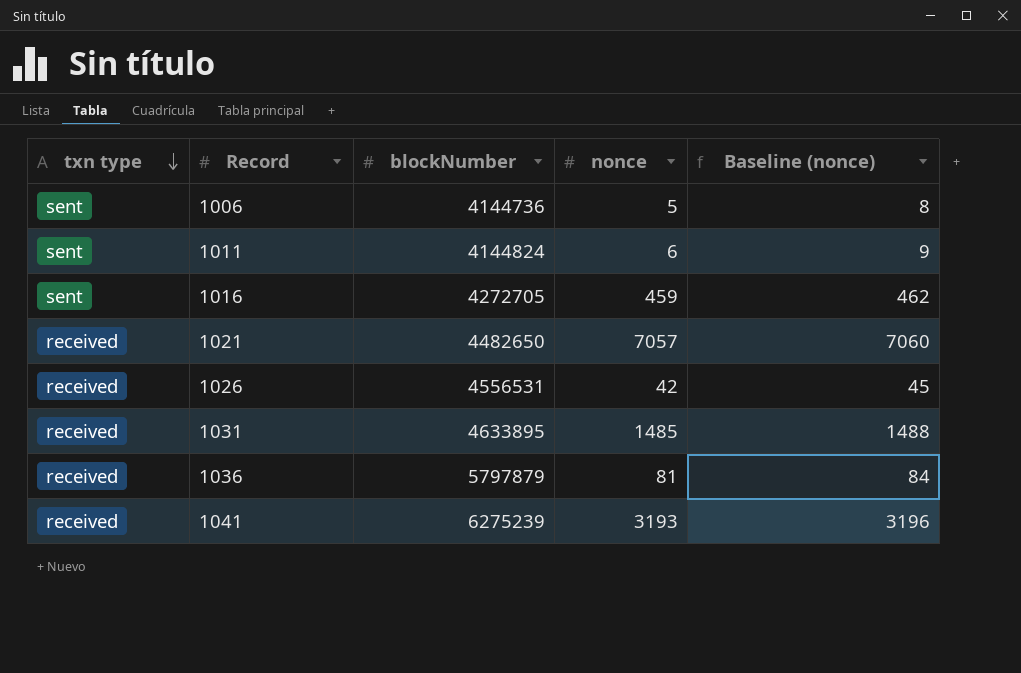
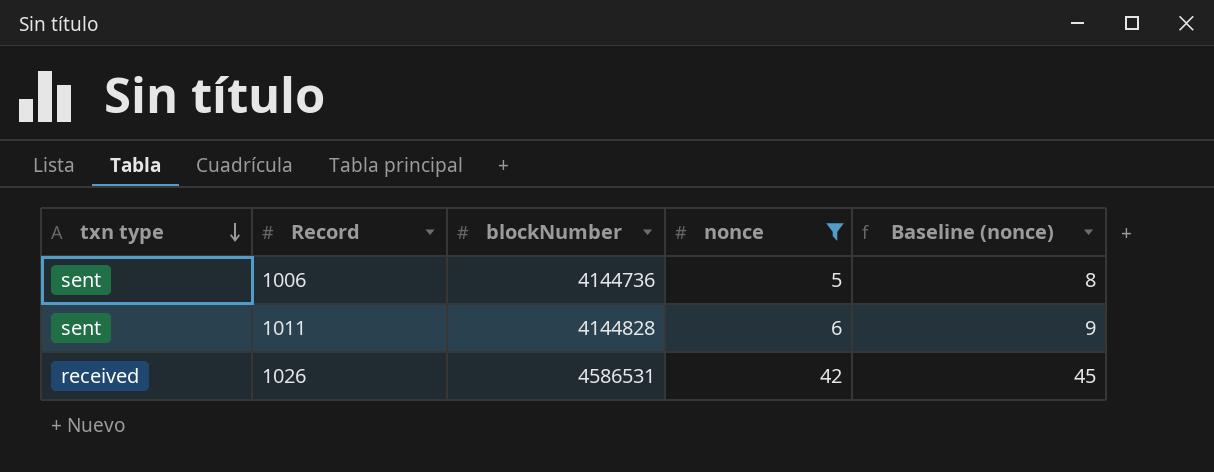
filter: none -> nonce <= 42
1011 | blockNumber: 4144824 -> 4144828
1026 | blockNumber: 4556531 -> 4586531

